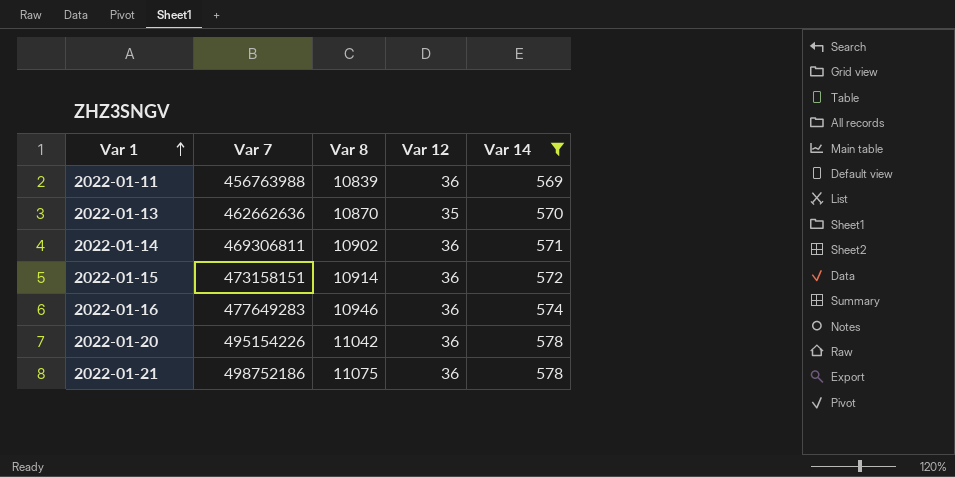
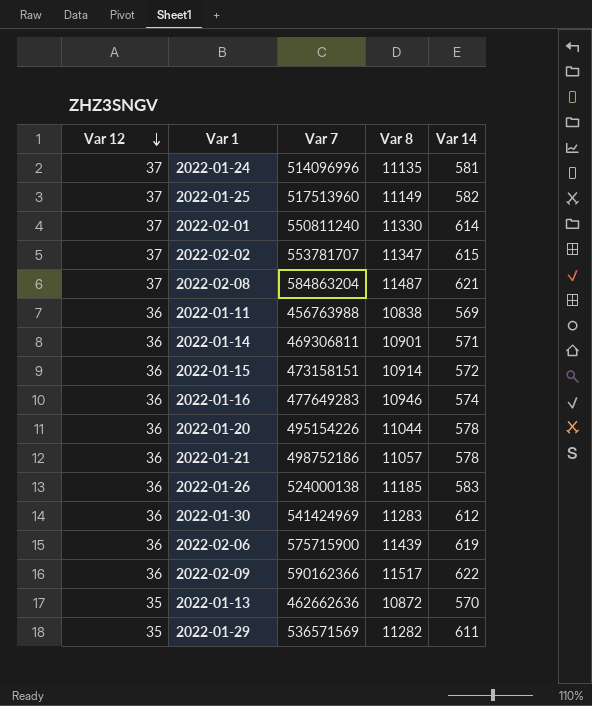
filter: Var 14 <= 578 -> none
row order: Var 1 ascending -> Var 12 descending
column Var 12 | position: 4 -> 1
2022-01-11 | Var 8: 10839 -> 10838
2022-01-14 | Var 8: 10902 -> 10901
2022-01-20 | Var 8: 11042 -> 11044
2022-01-21 | Var 8: 11075 -> 11057
2022-01-13 | Var 8: 10870 -> 10872

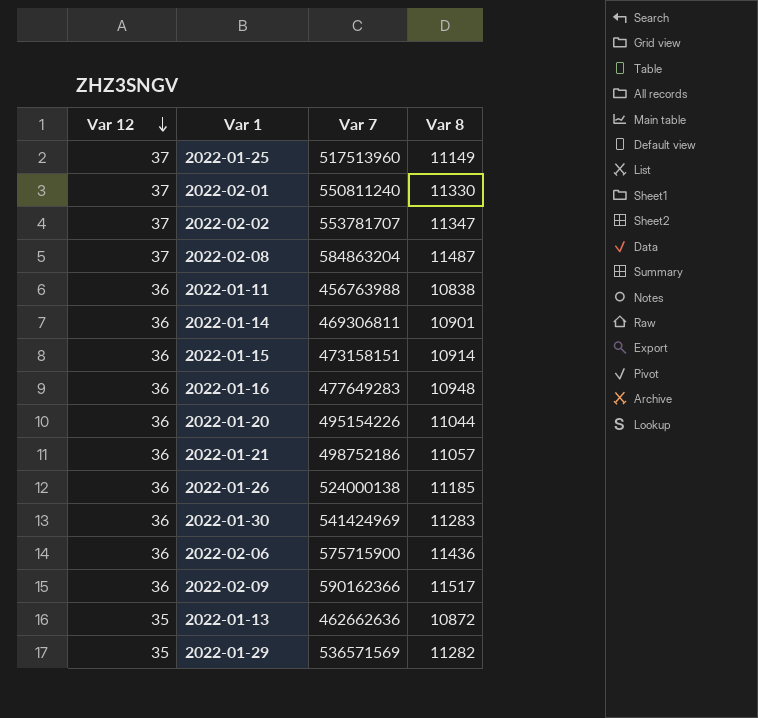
column Var 14 | position: 5 -> none
row 2022-01-24: 37 | 514096996 | 11135 | 581 -> none
2022-01-16 | Var 8: 10946 -> 10948
2022-02-06 | Var 8: 11439 -> 11436

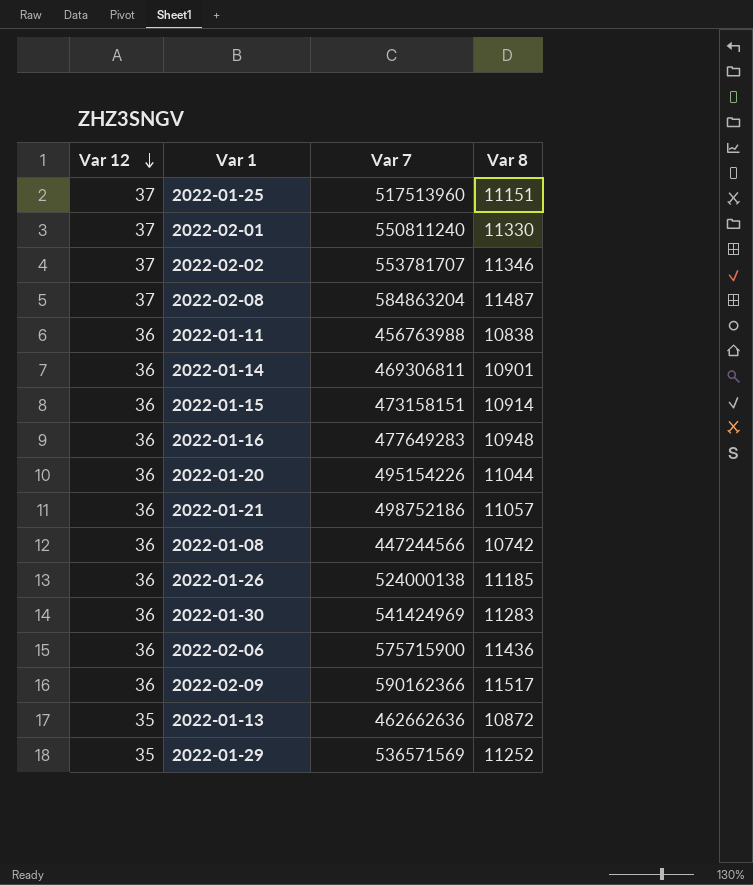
2022-01-25 | Var 8: 11149 -> 11151
2022-02-02 | Var 8: 11347 -> 11346
row 2022-01-08: none -> 36 | 447244566 | 10742
2022-01-29 | Var 8: 11282 -> 11252

